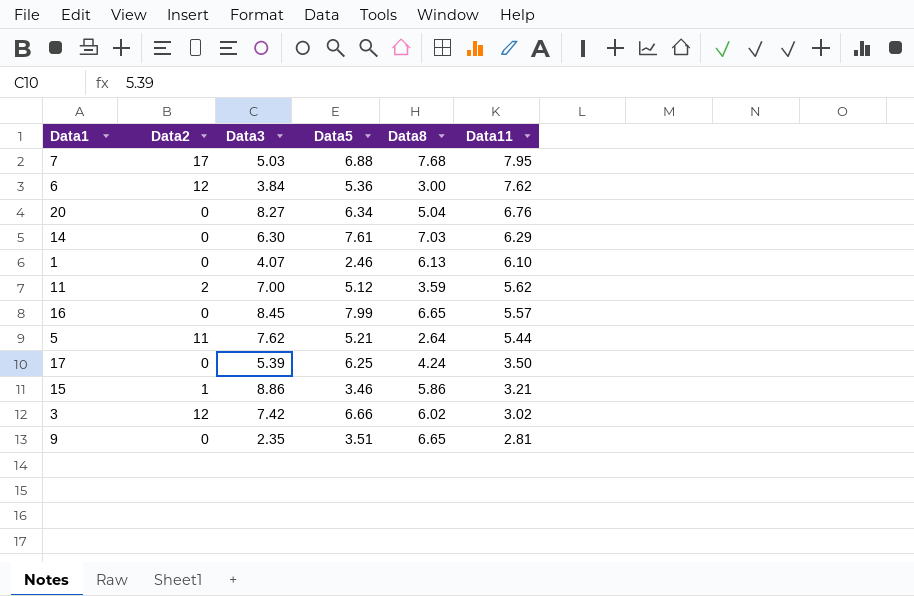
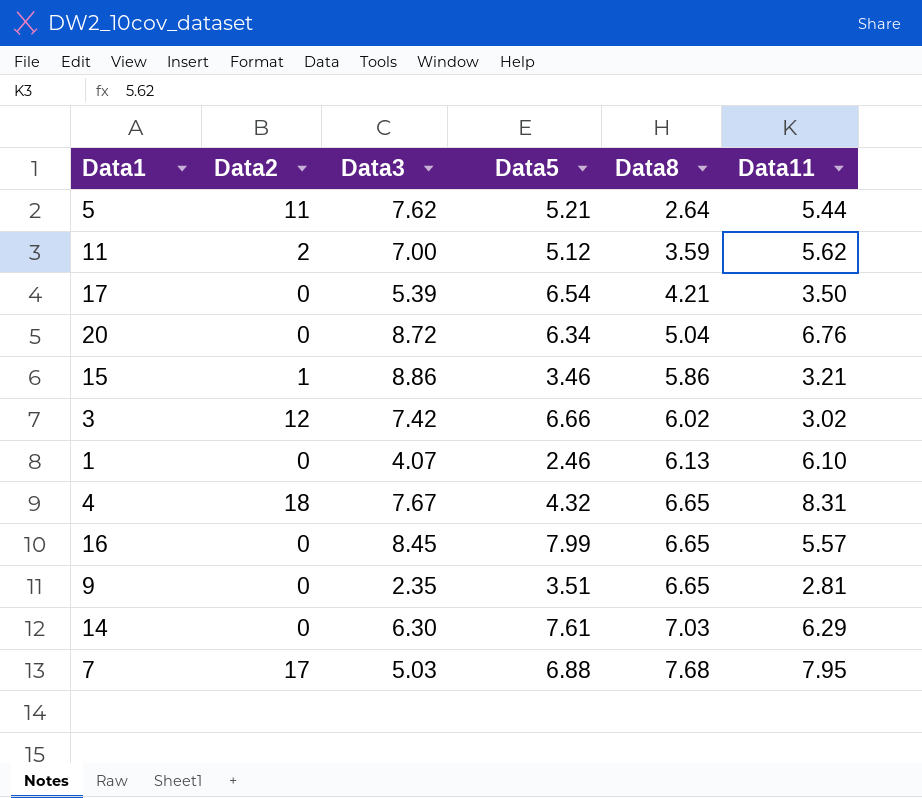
row order: Data11 descending -> Data8 ascending
row 6: 12 | 3.84 | 5.36 | 3.00 | 7.62 -> none
17 | Data5: 6.25 -> 6.54
17 | Data8: 4.24 -> 4.21
20 | Data3: 8.27 -> 8.72
row 4: none -> 18 | 7.67 | 4.32 | 6.65 | 8.31

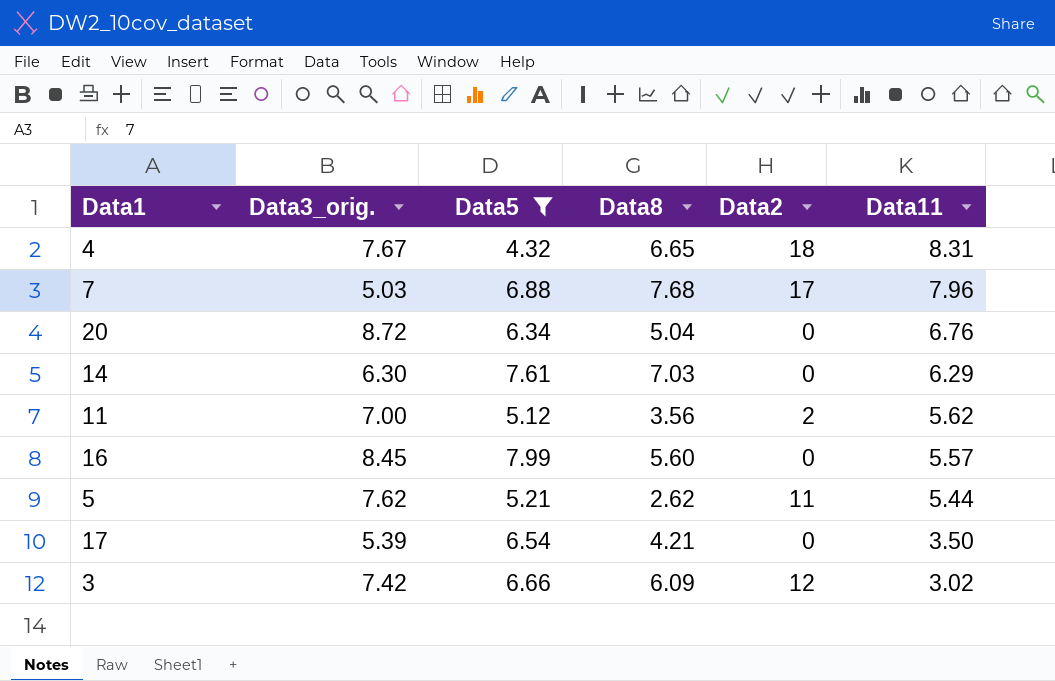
filter: none -> Data5 >= 4.32
row order: Data8 ascending -> Data11 descending
column name: Data3 -> Data3_orig.
column Data2 | position: 2 -> 5
7 | Data11: 7.95 -> 7.96
11 | Data8: 3.59 -> 3.56
16 | Data8: 6.65 -> 5.60
5 | Data8: 2.64 -> 2.62
3 | Data8: 6.02 -> 6.09

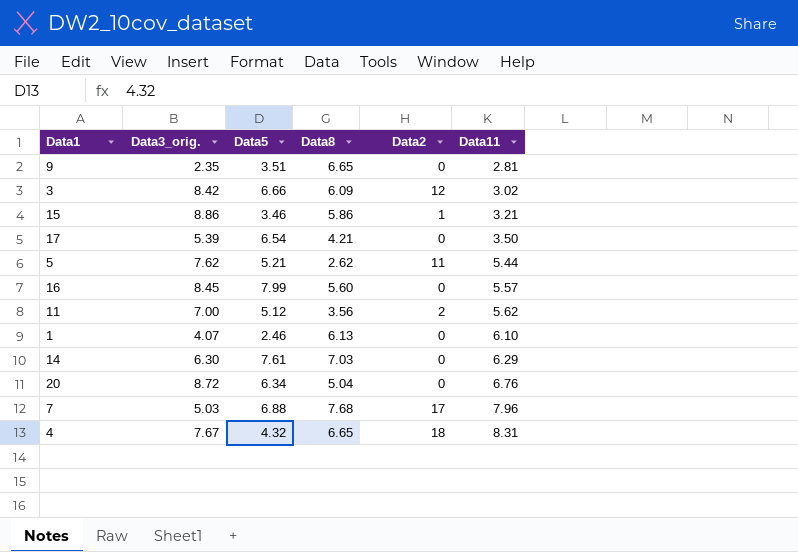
filter: Data5 >= 4.32 -> none
row order: Data11 descending -> Data11 ascending
3 | Data3_orig.: 7.42 -> 8.42

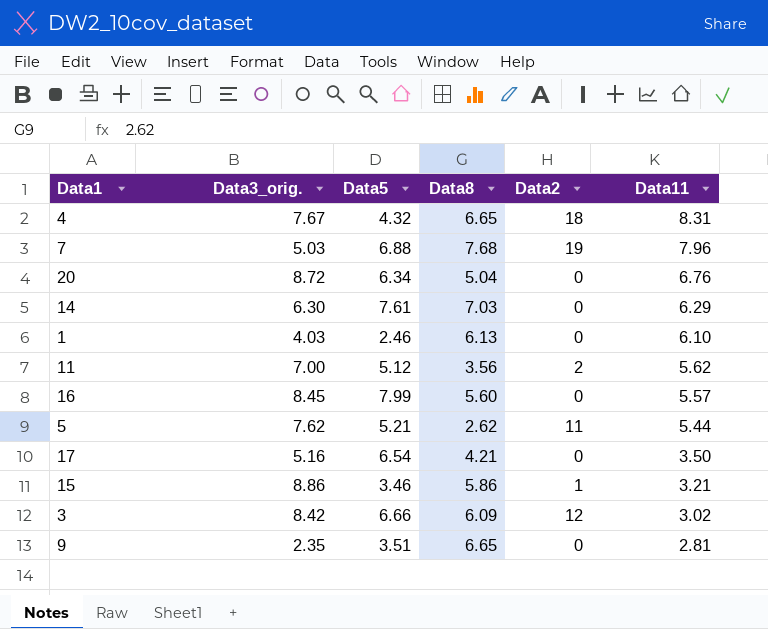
row order: Data11 ascending -> Data11 descending
7 | Data2: 17 -> 19
1 | Data3_orig.: 4.07 -> 4.03
17 | Data3_orig.: 5.39 -> 5.16

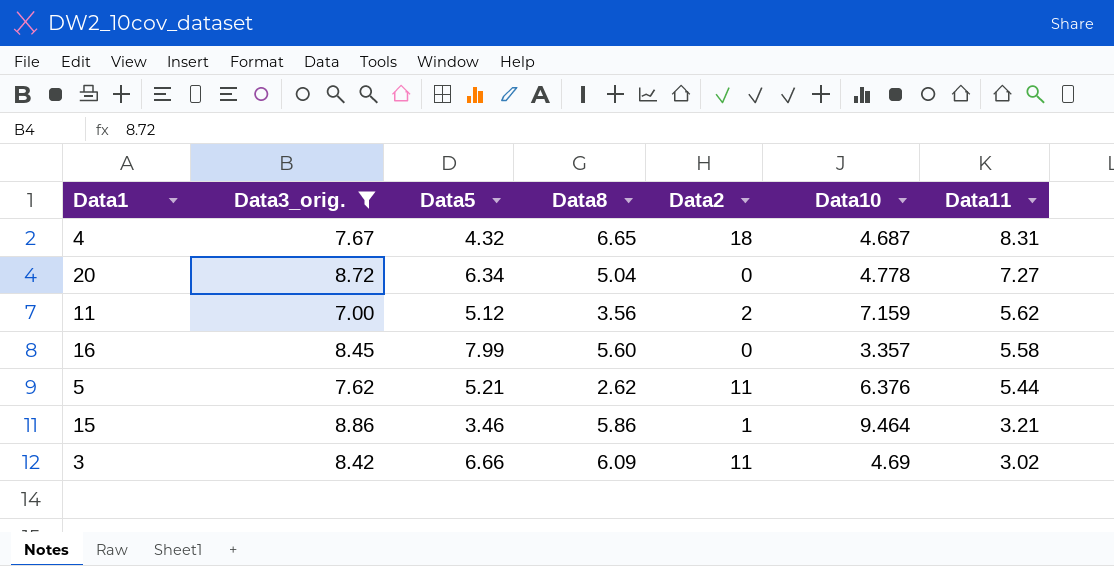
filter: none -> Data3_orig. >= 7.00
column Data10 | position: none -> 6
20 | Data11: 6.76 -> 7.27
16 | Data11: 5.57 -> 5.58
3 | Data2: 12 -> 11

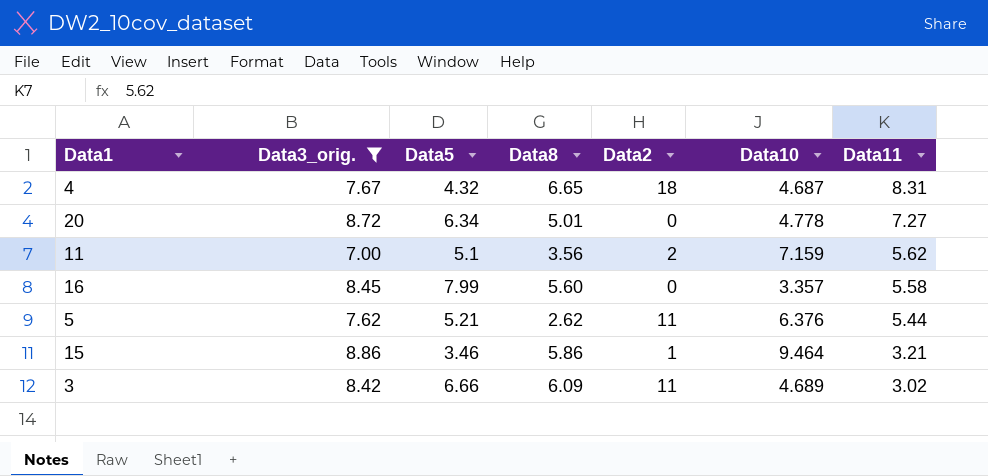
20 | Data8: 5.04 -> 5.01
11 | Data5: 5.12 -> 5.1
3 | Data10: 4.69 -> 4.689

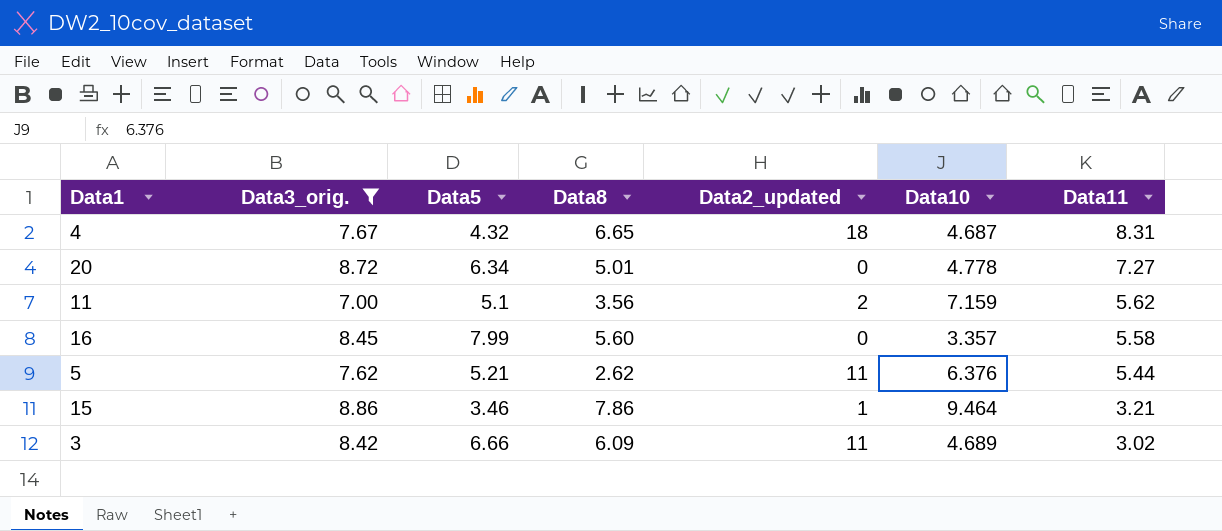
column name: Data2 -> Data2_updated
15 | Data8: 5.86 -> 7.86

